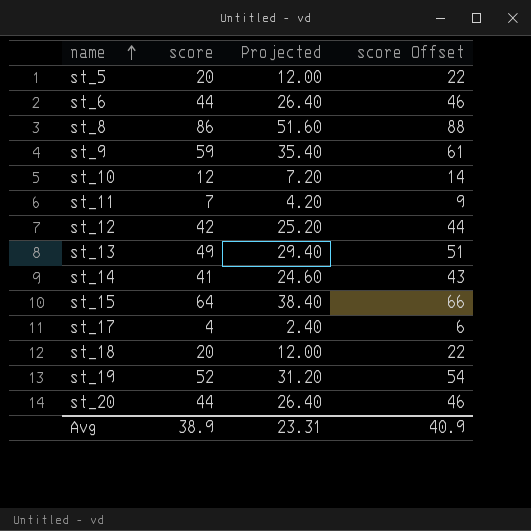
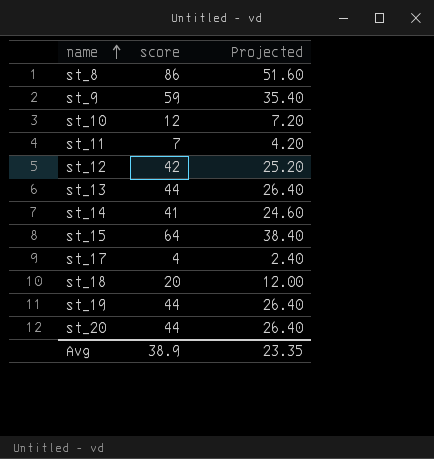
column score Offset | formula: [score] + 2 -> none
row st_5: 20 | 12.00 | 22 -> none
row st_6: 44 | 26.40 | 46 -> none
st_13 | score: 49 -> 44
st_13 | Projected: 29.40 -> 26.40
st_19 | score: 52 -> 44
st_19 | Projected: 31.20 -> 26.40
Avg | Projected: 23.31 -> 23.35

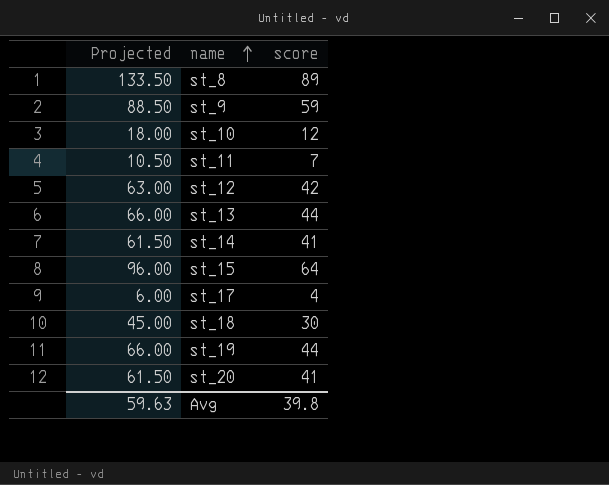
column Projected | formula: [score] * 0.6 -> [score] * 1.5
column Projected | position: 3 -> 1
st_8 | score: 86 -> 89
st_18 | score: 20 -> 30
st_20 | score: 44 -> 41
Avg | Projected: 23.35 -> 59.63
Avg | score: 38.9 -> 39.8

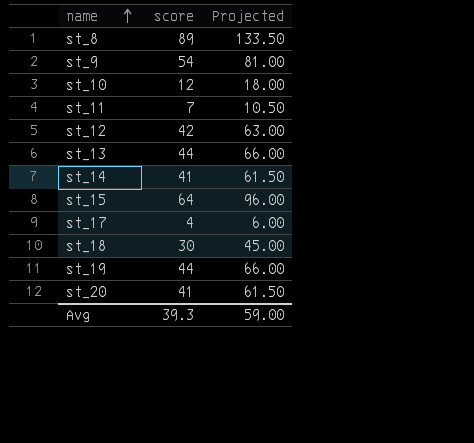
column Projected | position: 1 -> 3
st_9 | score: 59 -> 54
st_9 | Projected: 88.50 -> 81.00
Avg | score: 39.8 -> 39.3
Avg | Projected: 59.63 -> 59.00

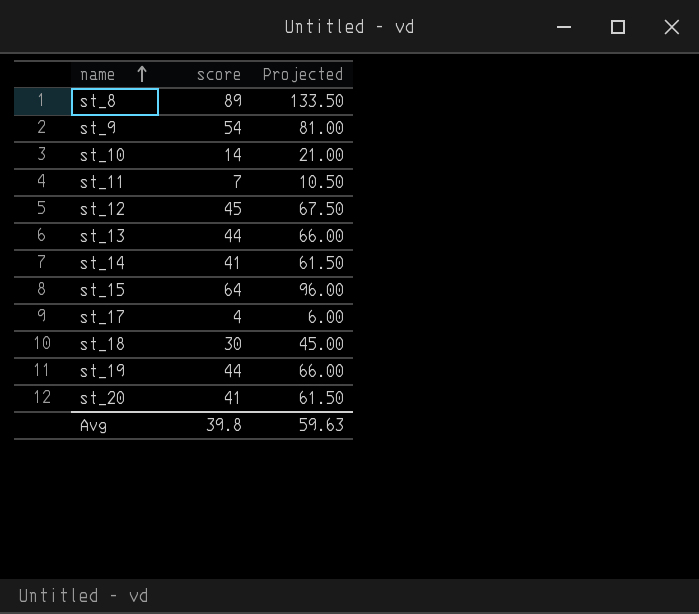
st_10 | score: 12 -> 14
st_10 | Projected: 18.00 -> 21.00
st_12 | score: 42 -> 45
st_12 | Projected: 63.00 -> 67.50
Avg | score: 39.3 -> 39.8
Avg | Projected: 59.00 -> 59.63

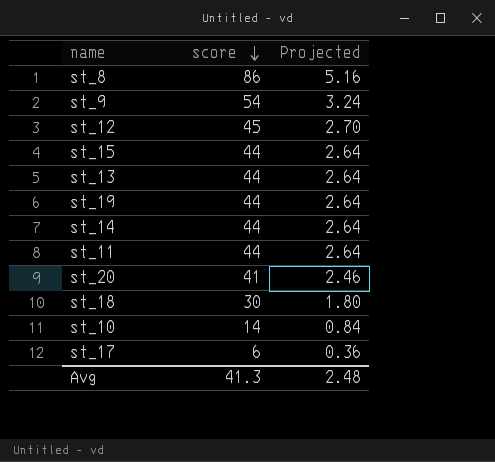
row order: name ascending -> score descending
column Projected | formula: [score] * 1.5 -> [score] * 0.06
st_8 | score: 89 -> 86
st_15 | score: 64 -> 44
st_14 | score: 41 -> 44
st_11 | score: 7 -> 44
st_17 | score: 4 -> 6
Avg | score: 39.8 -> 41.3
Avg | Projected: 59.63 -> 2.48

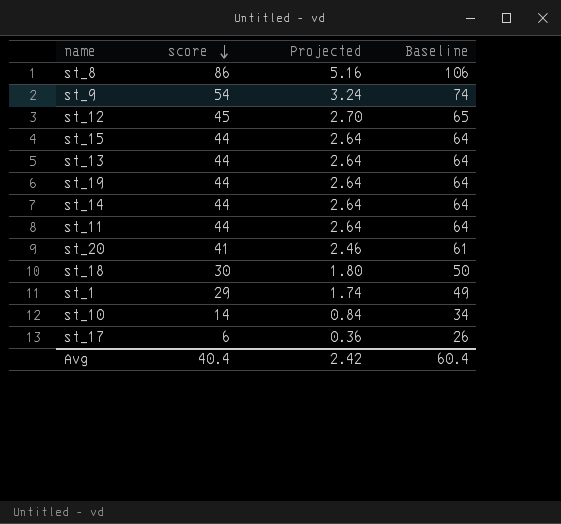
column Baseline | formula: none -> [score] + 20
row st_1: none -> 29 | 1.74 | 49
Avg | score: 41.3 -> 40.4
Avg | Projected: 2.48 -> 2.42

